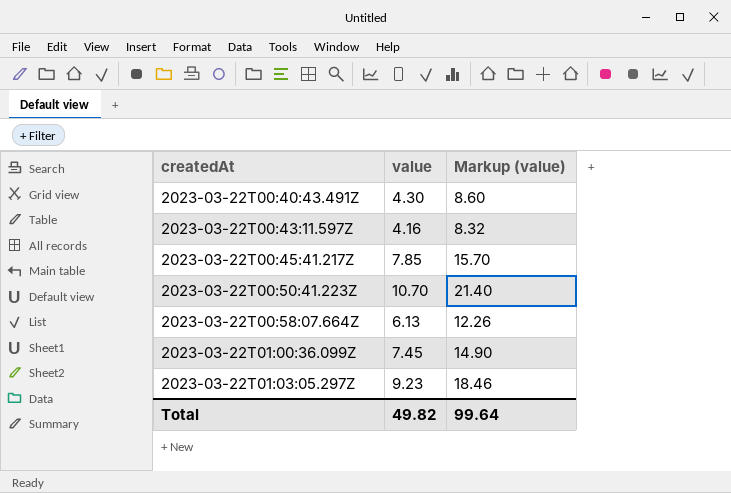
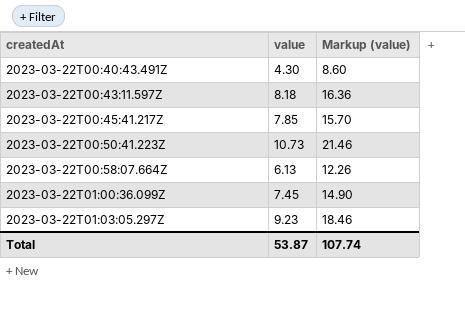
2023-03-22T00:43:11.597Z | value: 4.16 -> 8.18
2023-03-22T00:43:11.597Z | Markup (value): 8.32 -> 16.36
2023-03-22T00:50:41.223Z | value: 10.70 -> 10.73
2023-03-22T00:50:41.223Z | Markup (value): 21.40 -> 21.46
Total | value: 49.82 -> 53.87
Total | Markup (value): 99.64 -> 107.74

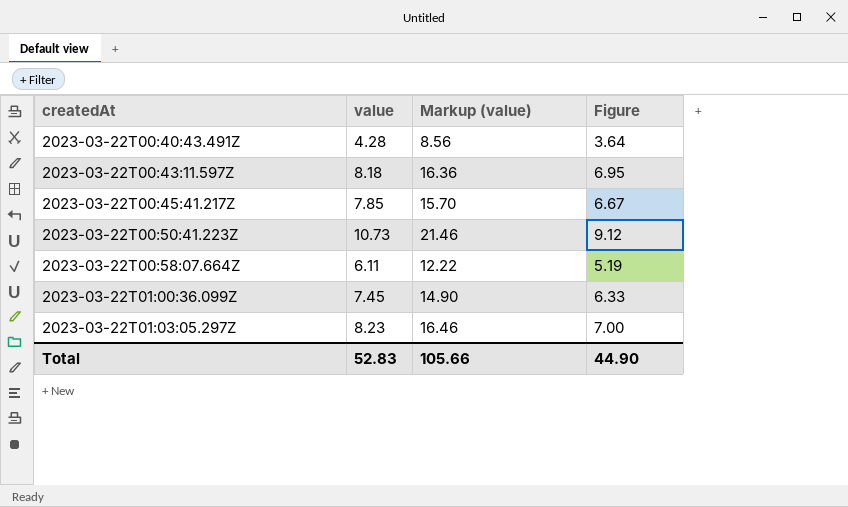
column Figure | formula: none -> [value] * 0.85
2023-03-22T00:40:43.491Z | value: 4.30 -> 4.28
2023-03-22T00:40:43.491Z | Markup (value): 8.60 -> 8.56
2023-03-22T00:58:07.664Z | value: 6.13 -> 6.11
2023-03-22T00:58:07.664Z | Markup (value): 12.26 -> 12.22
2023-03-22T01:03:05.297Z | value: 9.23 -> 8.23
2023-03-22T01:03:05.297Z | Markup (value): 18.46 -> 16.46
Total | value: 53.87 -> 52.83
Total | Markup (value): 107.74 -> 105.66

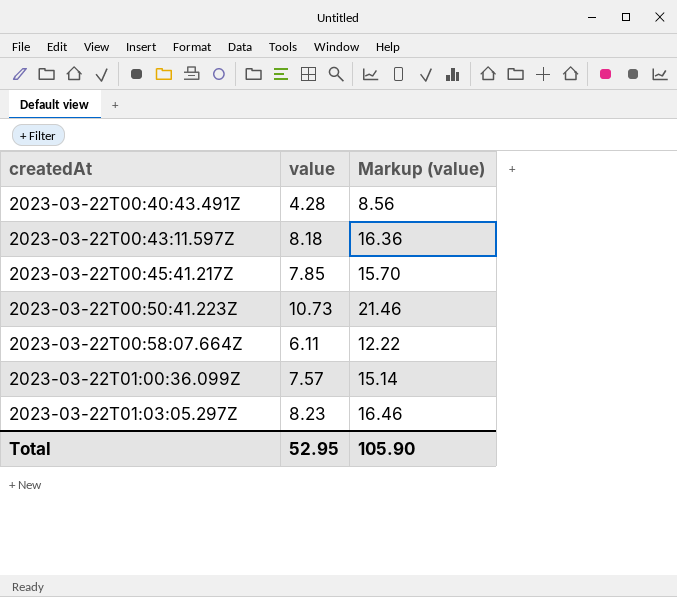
column Figure | formula: [value] * 0.85 -> none
2023-03-22T01:00:36.099Z | value: 7.45 -> 7.57
2023-03-22T01:00:36.099Z | Markup (value): 14.90 -> 15.14
Total | value: 52.83 -> 52.95
Total | Markup (value): 105.66 -> 105.90

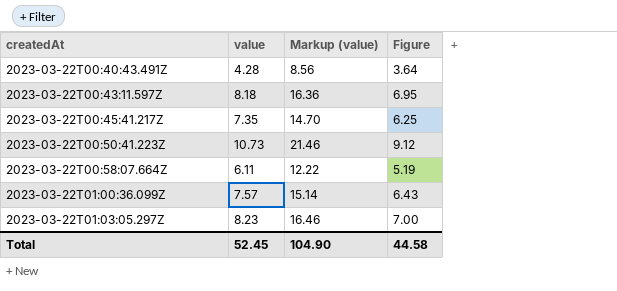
column Figure | formula: none -> [value] * 0.85
2023-03-22T00:45:41.217Z | value: 7.85 -> 7.35
2023-03-22T00:45:41.217Z | Markup (value): 15.70 -> 14.70
Total | value: 52.95 -> 52.45
Total | Markup (value): 105.90 -> 104.90

